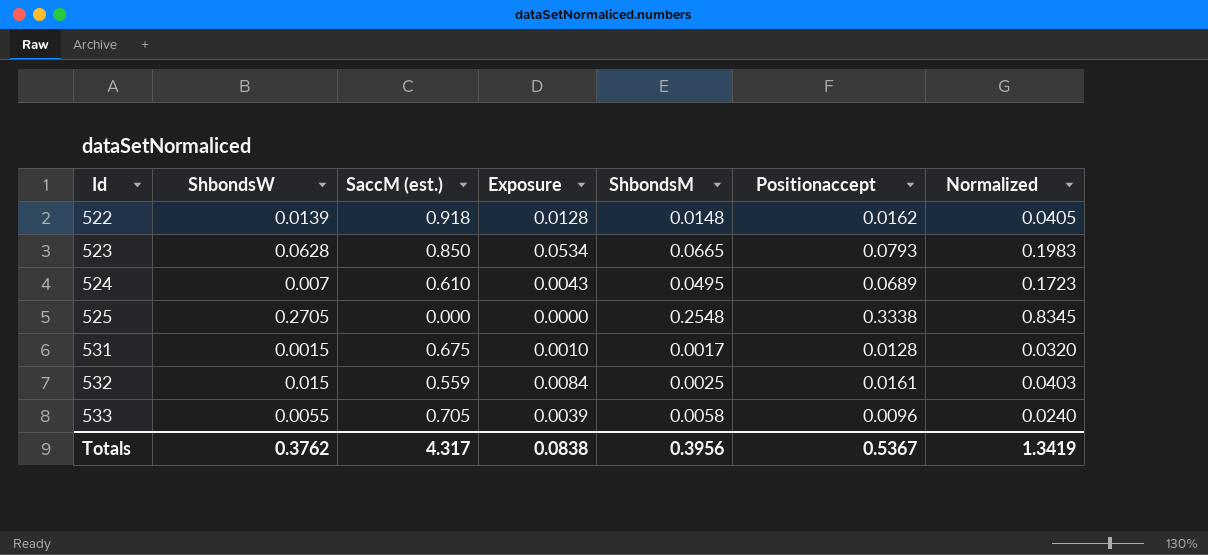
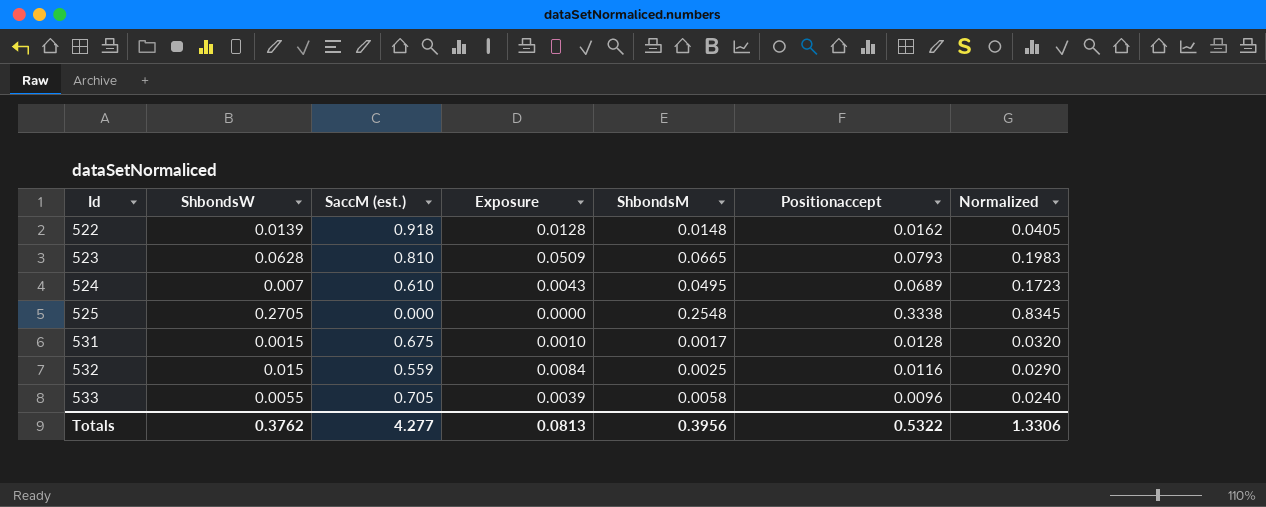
523 | SaccM (est.): 0.850 -> 0.810
523 | Exposure: 0.0534 -> 0.0509
532 | Positionaccept: 0.0161 -> 0.0116
532 | Normalized: 0.0403 -> 0.0290
Totals | SaccM (est.): 4.317 -> 4.277
Totals | Exposure: 0.0838 -> 0.0813
Totals | Positionaccept: 0.5367 -> 0.5322
Totals | Normalized: 1.3419 -> 1.3306

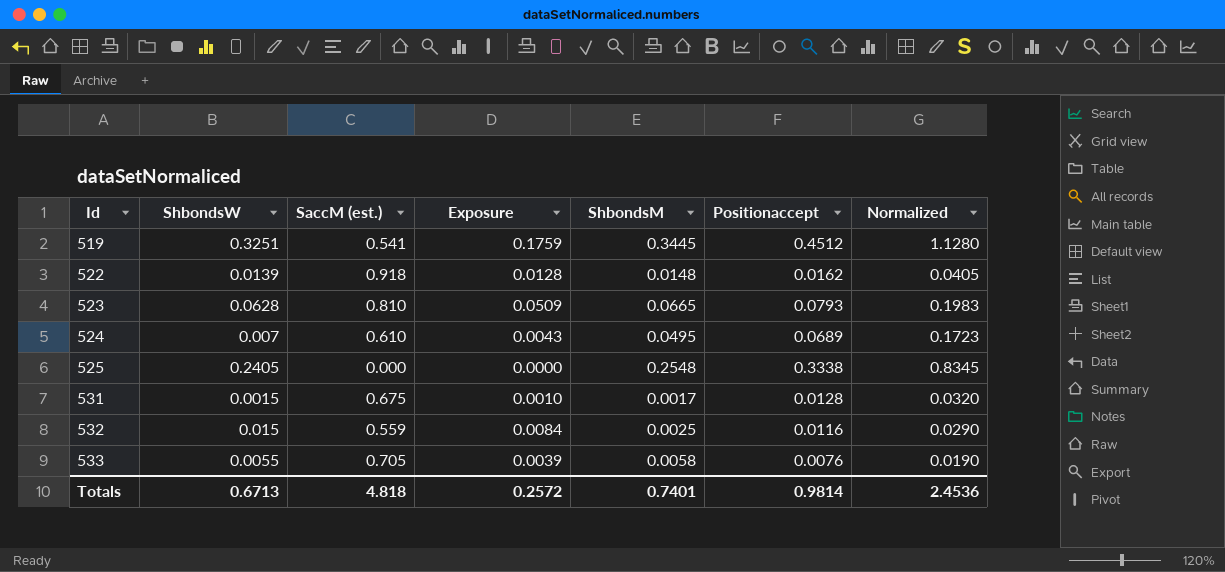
row 519: none -> 0.3251 | 0.541 | 0.1759 | 0.3445 | 0.4512 | 1.1280
525 | ShbondsW: 0.2705 -> 0.2405
533 | Positionaccept: 0.0096 -> 0.0076
533 | Normalized: 0.0240 -> 0.0190
Totals | ShbondsW: 0.3762 -> 0.6713
Totals | SaccM (est.): 4.277 -> 4.818
Totals | Exposure: 0.0813 -> 0.2572
Totals | ShbondsM: 0.3956 -> 0.7401
Totals | Positionaccept: 0.5322 -> 0.9814
Totals | Normalized: 1.3306 -> 2.4536

